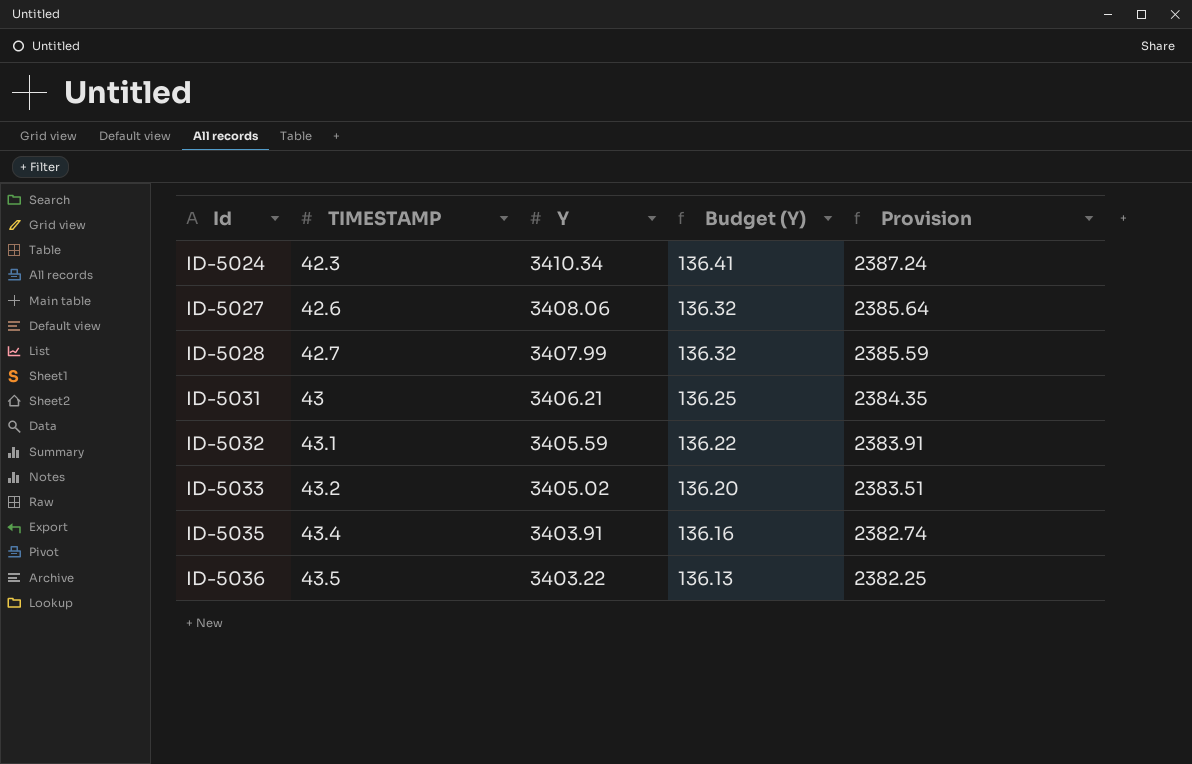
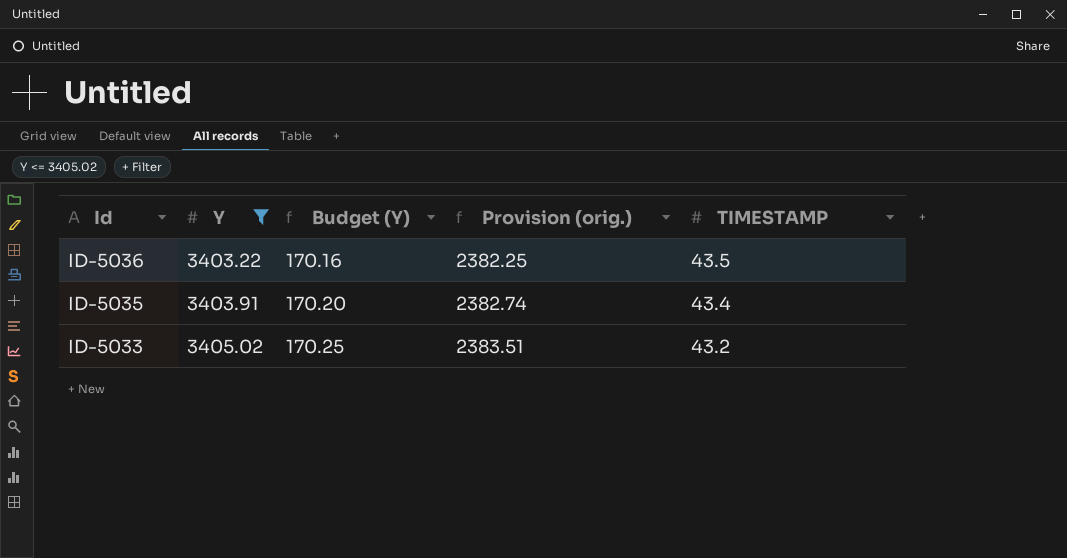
filter: none -> Y <= 3405.02
row order: Id ascending -> Id descending
column Budget (Y) | formula: [Y] * 0.04 -> [Y] * 0.05
column name: Provision -> Provision (orig.)
column TIMESTAMP | position: 2 -> 5

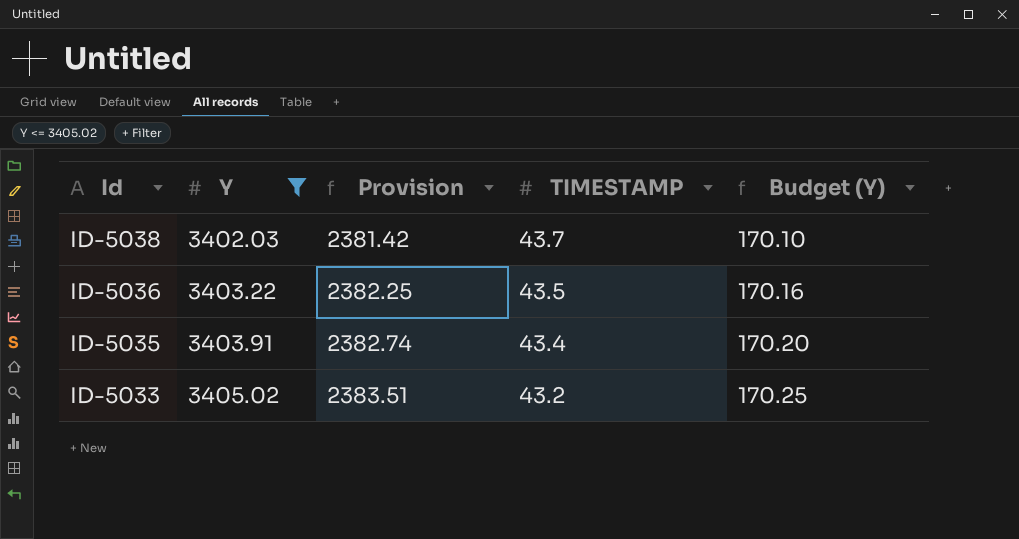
column name: Provision (orig.) -> Provision
column Budget (Y) | position: 3 -> 5
row ID-5038: none -> 3402.03 | 2381.42 | 43.7 | 170.10

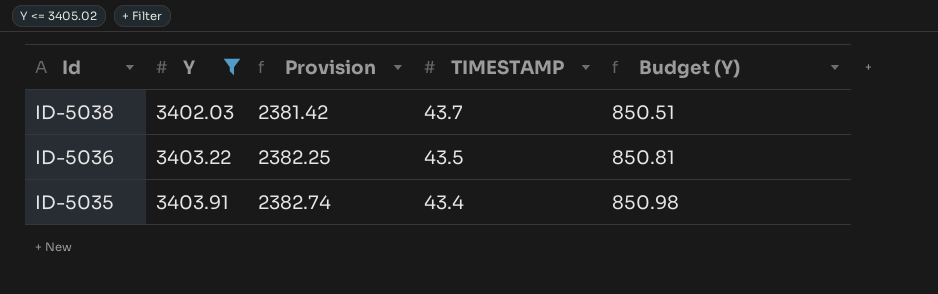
column Budget (Y) | formula: [Y] * 0.05 -> [Y] * 0.25
row ID-5033: 3405.02 | 2383.51 | 43.2 | 170.25 -> none

